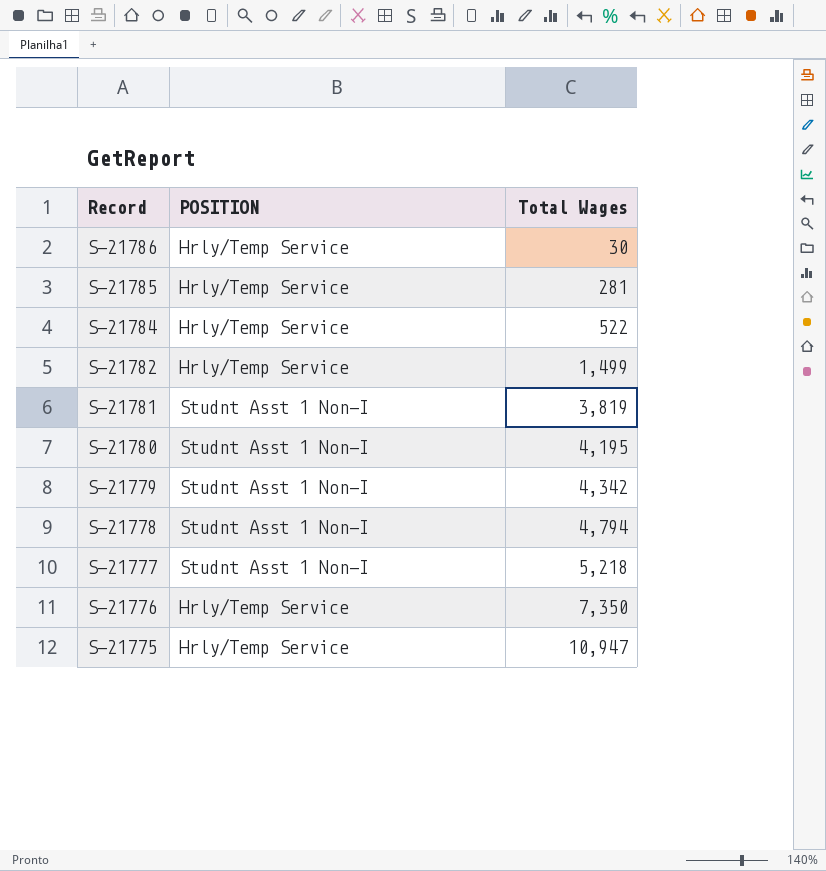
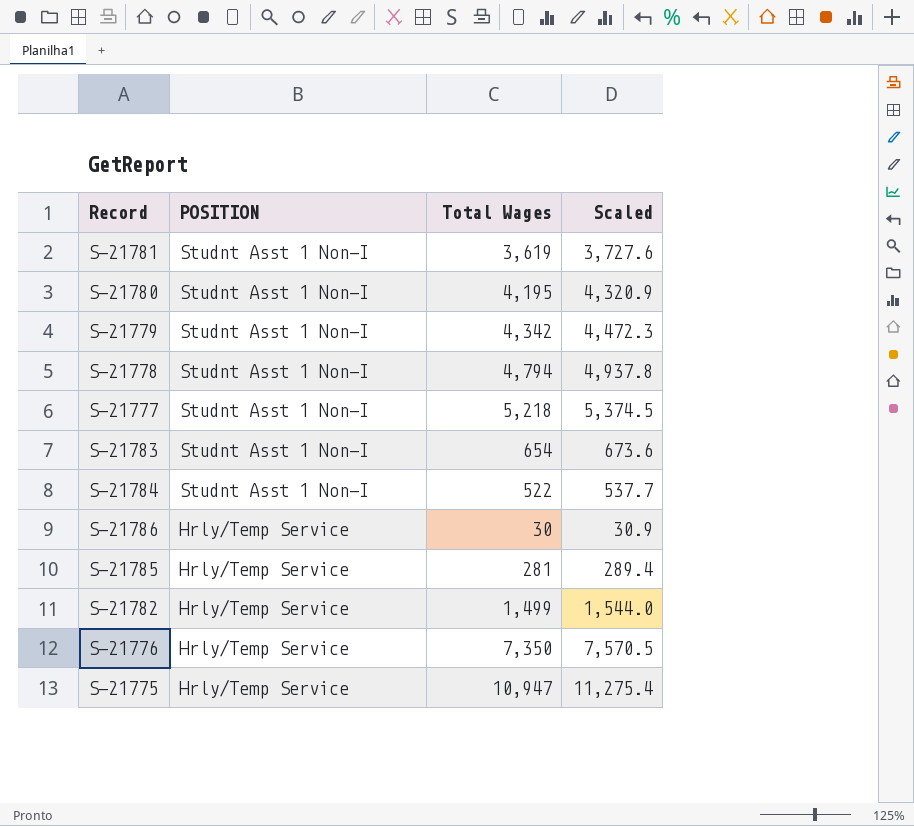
row order: Record descending -> POSITION descending
column Scaled | formula: none -> [Total Wages] * 1.03
S-21781 | Total Wages: 3,819 -> 3,619
row S-21783: none -> Studnt Asst 1 Non-I | 654 | 673.6
S-21784 | POSITION: Hrly/Temp Service -> Studnt Asst 1 Non-I

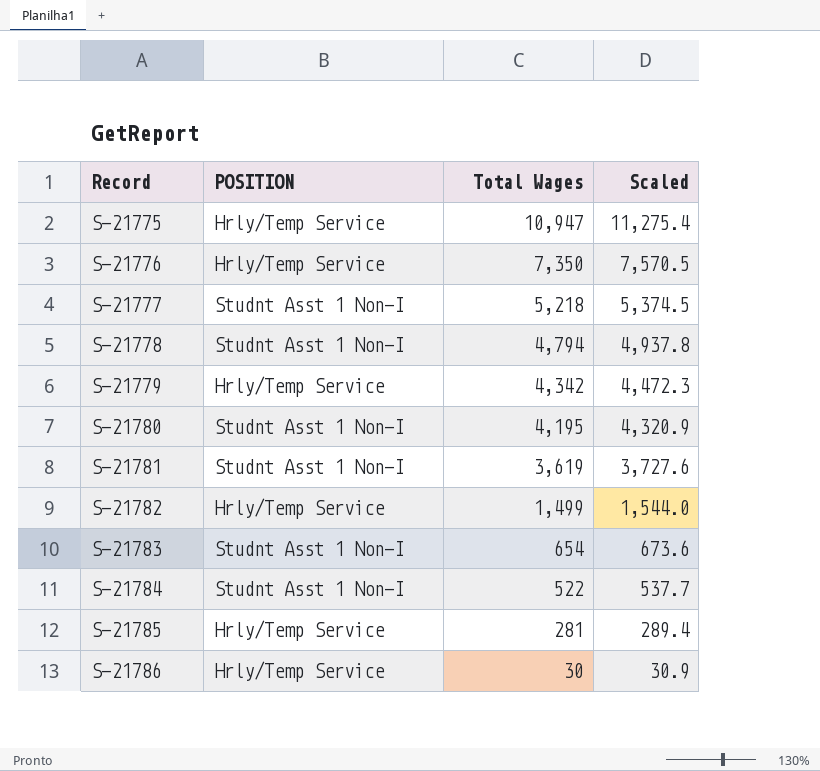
row order: POSITION descending -> Record ascending
S-21779 | POSITION: Studnt Asst 1 Non-I -> Hrly/Temp Service

